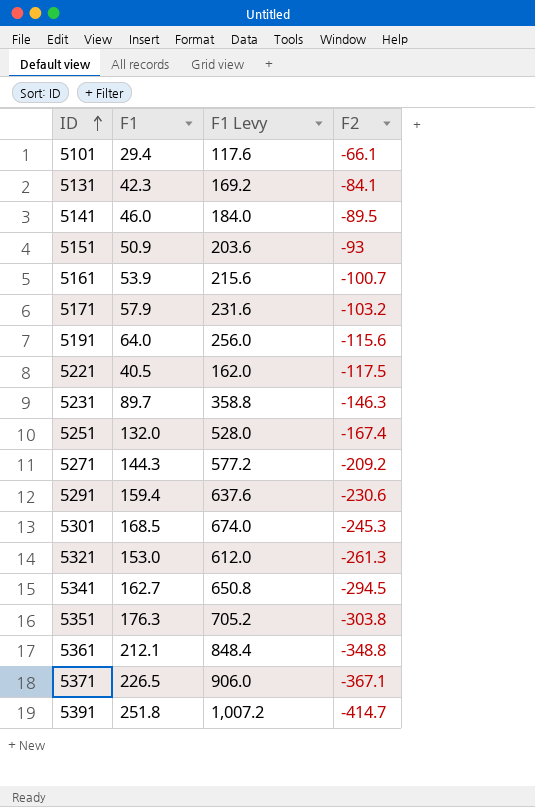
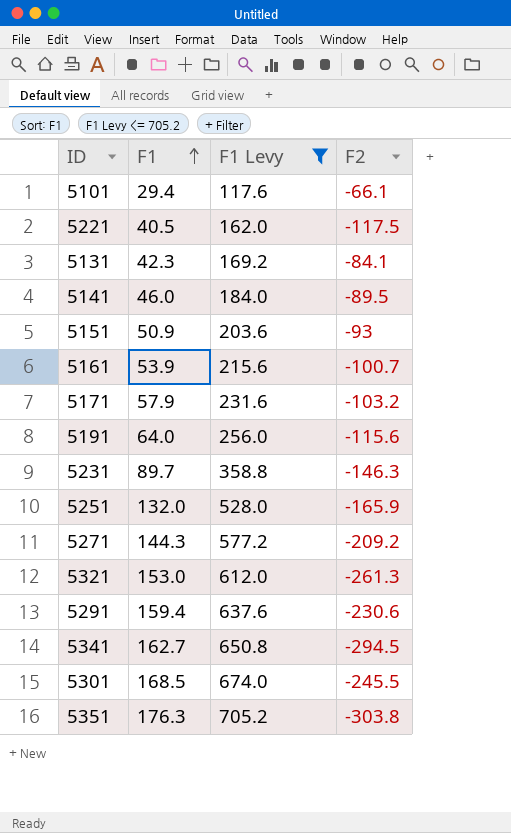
filter: none -> F1 Levy <= 705.2
row order: ID ascending -> F1 ascending
5251 | F2: -167.4 -> -165.9
5301 | F2: -245.3 -> -245.5

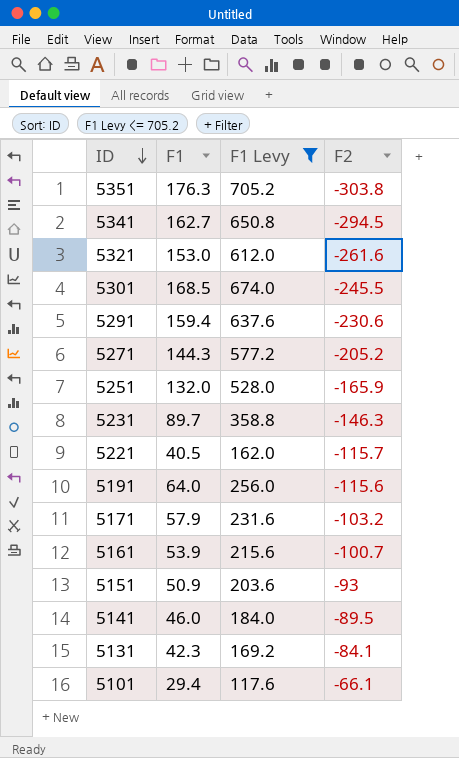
row order: F1 ascending -> ID descending
5321 | F2: -261.3 -> -261.6
5271 | F2: -209.2 -> -205.2
5221 | F2: -117.5 -> -115.7

